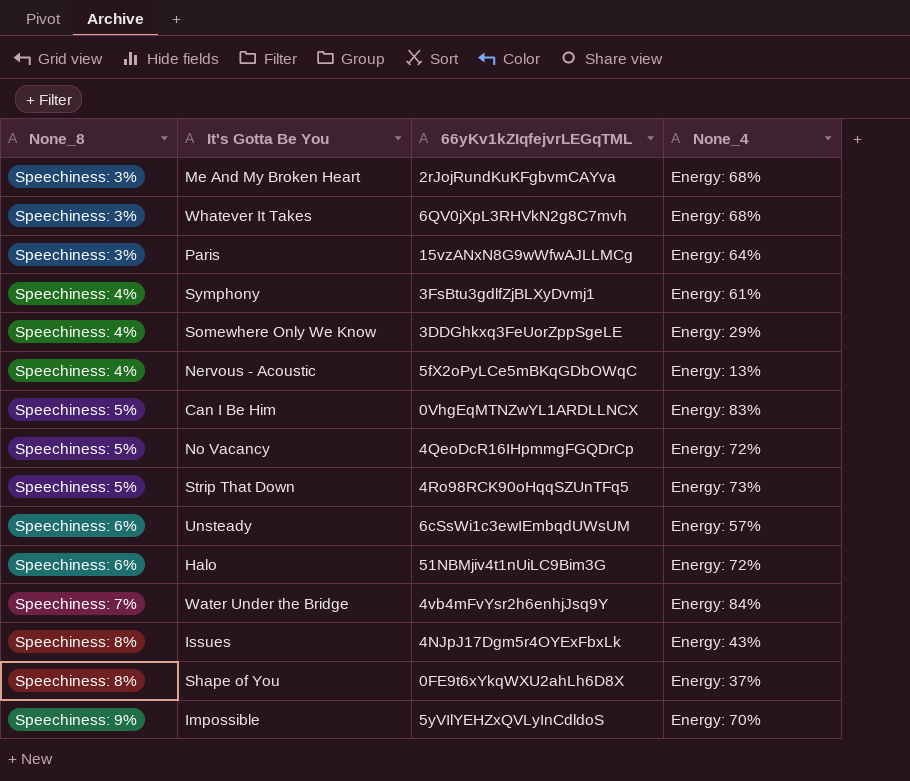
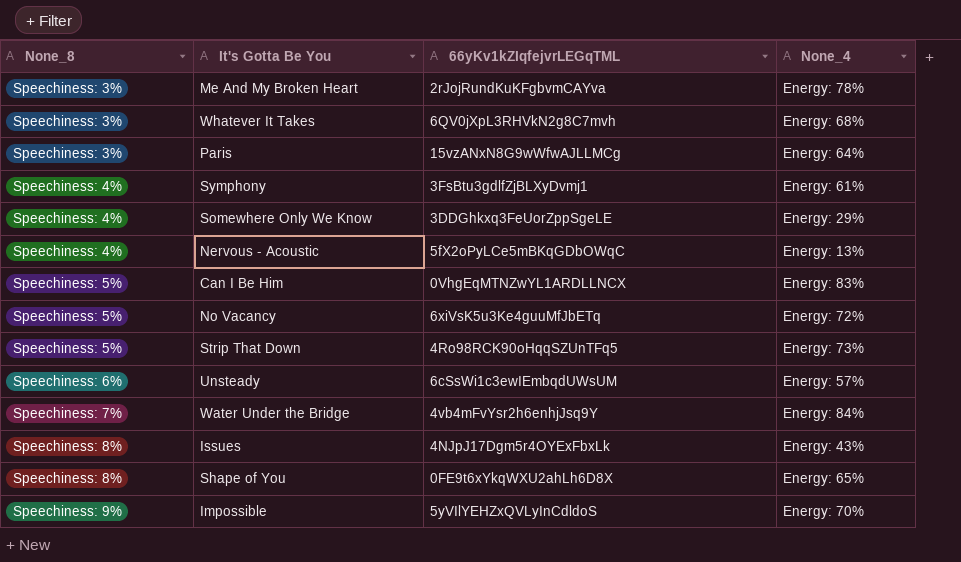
row Halo: Speechiness: 6% | 51NBMjiv4t1nUiLC9Bim3G | Energy: 72% -> none
Me And My Broken Heart | None_4: Energy: 68% -> Energy: 78%
No Vacancy | 66yKv1kZIqfejvrLEGqTML: 4QeoDcR16IHpmmgFGQDrCp -> 6xiVsK5u3Ke4guuMfJbETq
Shape of You | None_4: Energy: 37% -> Energy: 65%

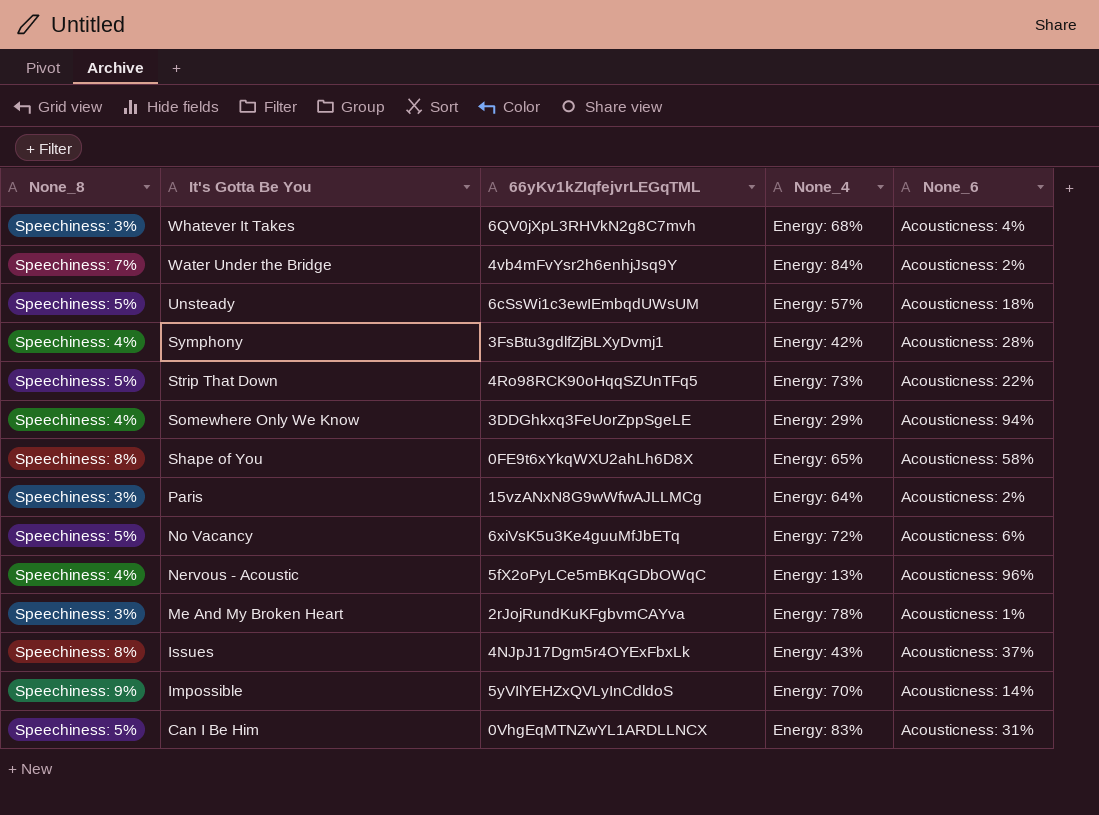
row order: None_8 ascending -> It's Gotta Be You descending
column None_6 | position: none -> 5
Unsteady | None_8: Speechiness: 6% -> Speechiness: 5%
Symphony | None_4: Energy: 61% -> Energy: 42%

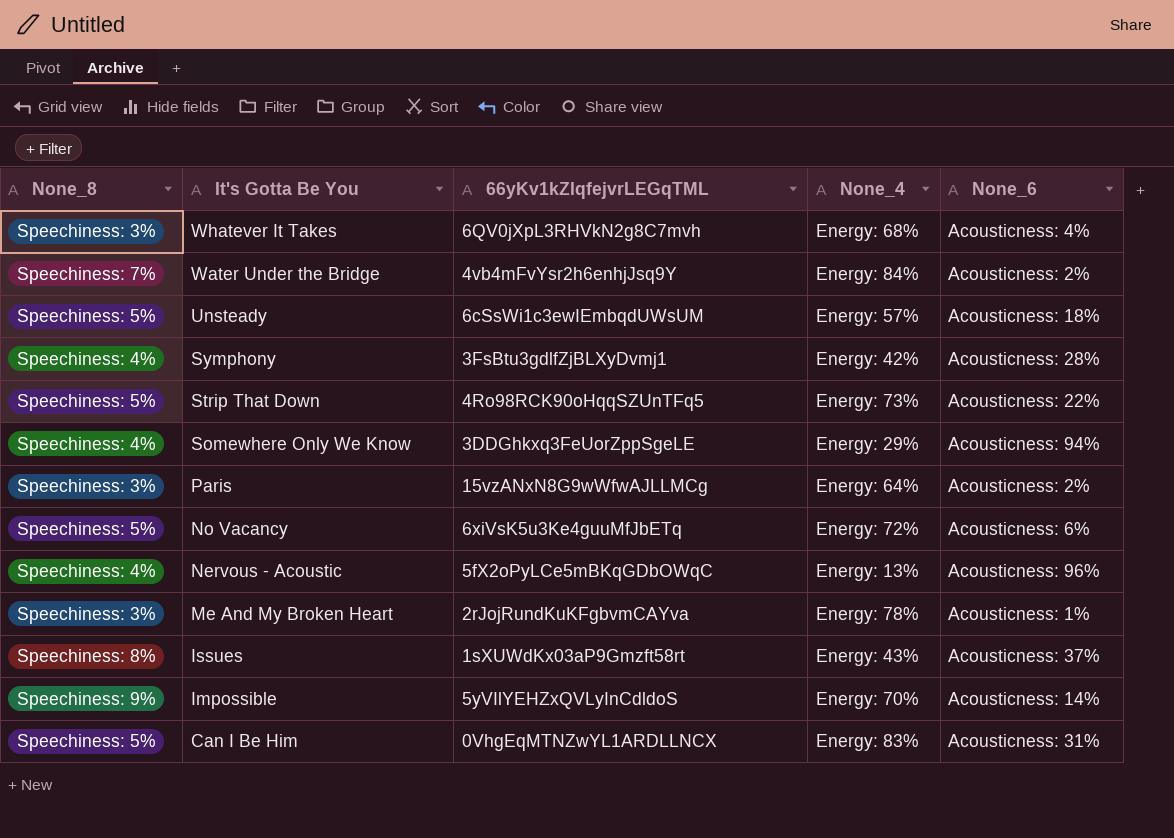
row Shape of You: Speechiness: 8% | 0FE9t6xYkqWXU2ahLh6D8X | Energy: 65% | Acousticness: 58% -> none
Issues | 66yKv1kZIqfejvrLEGqTML: 4NJpJ17Dgm5r4OYExFbxLk -> 1sXUWdKx03aP9Gmzft58rt

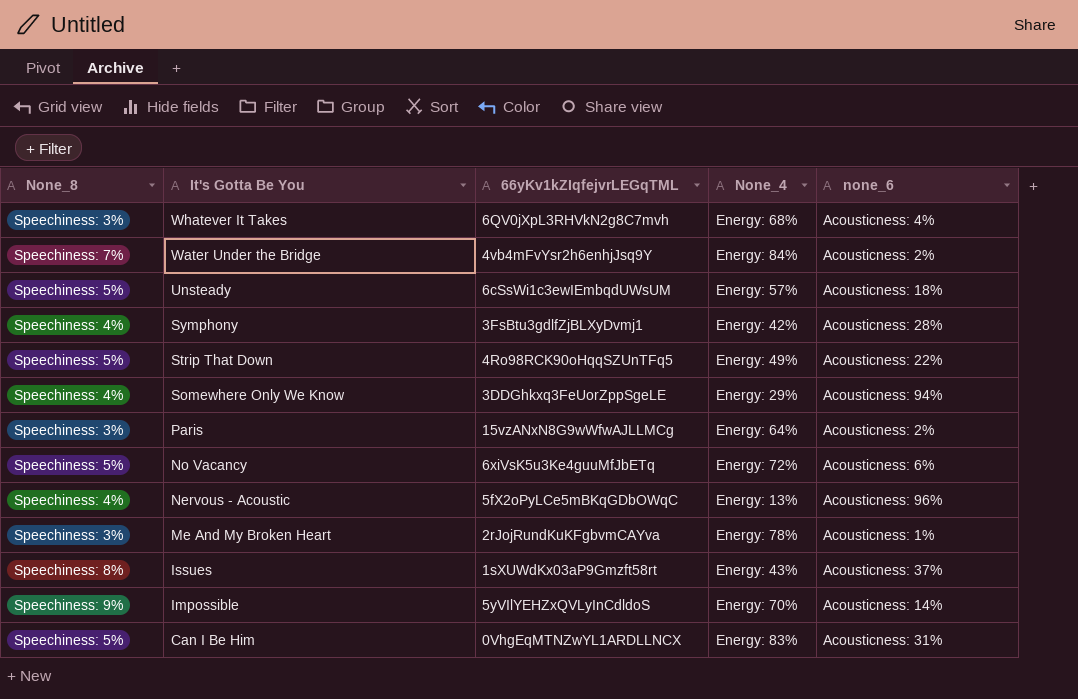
column name: None_6 -> none_6
Strip That Down | None_4: Energy: 73% -> Energy: 49%

